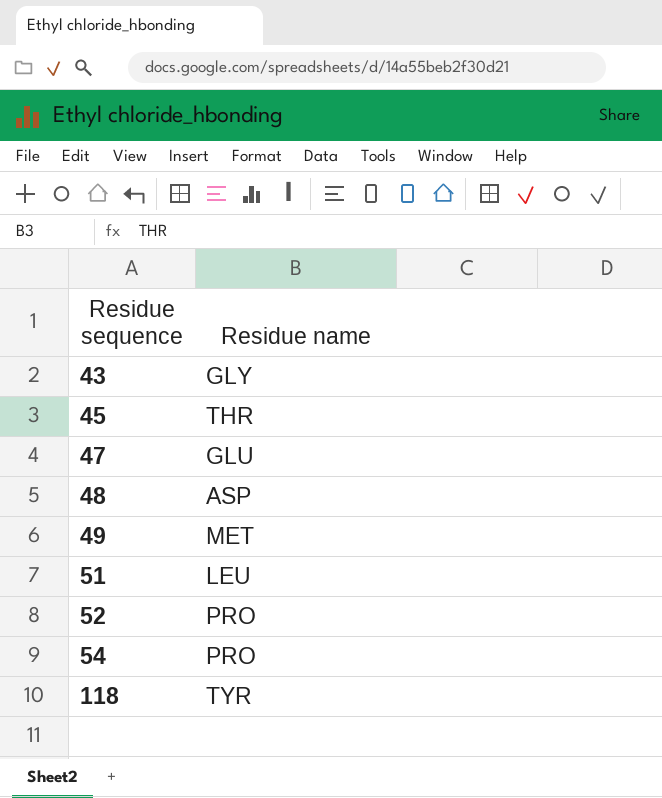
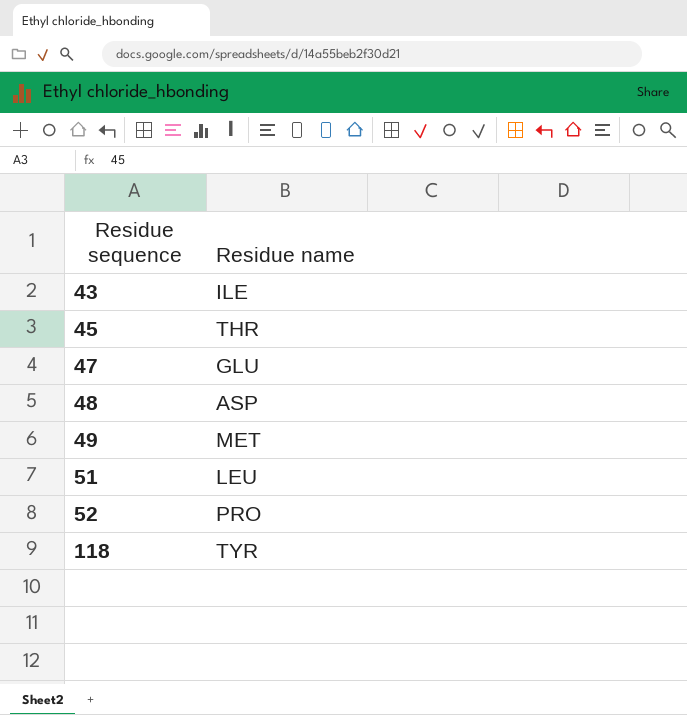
row 54: PRO -> none
43 | Residue name: GLY -> ILE

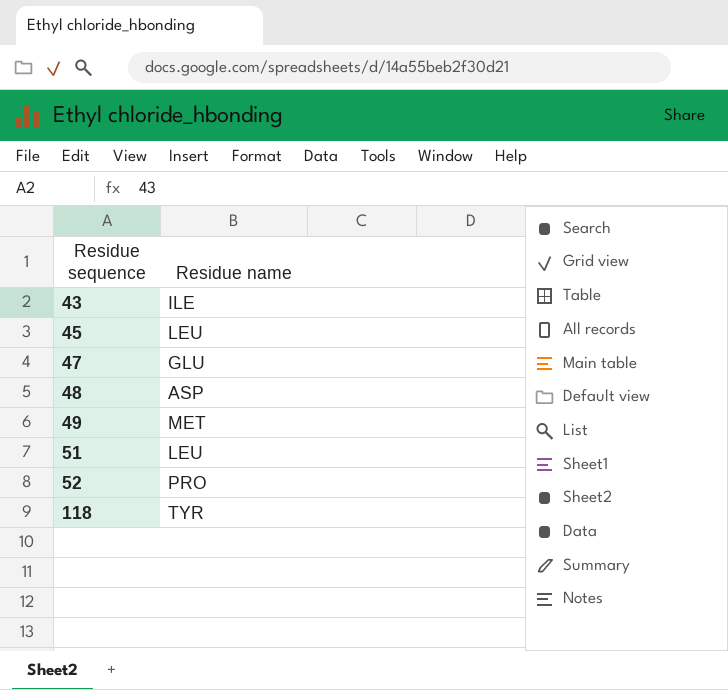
45 | Residue name: THR -> LEU

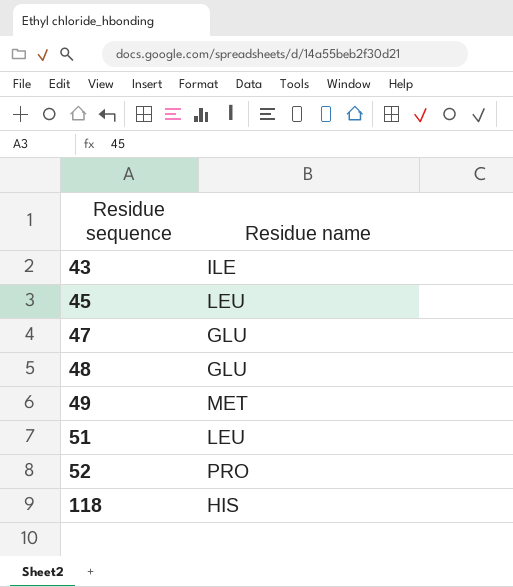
48 | Residue name: ASP -> GLU
118 | Residue name: TYR -> HIS

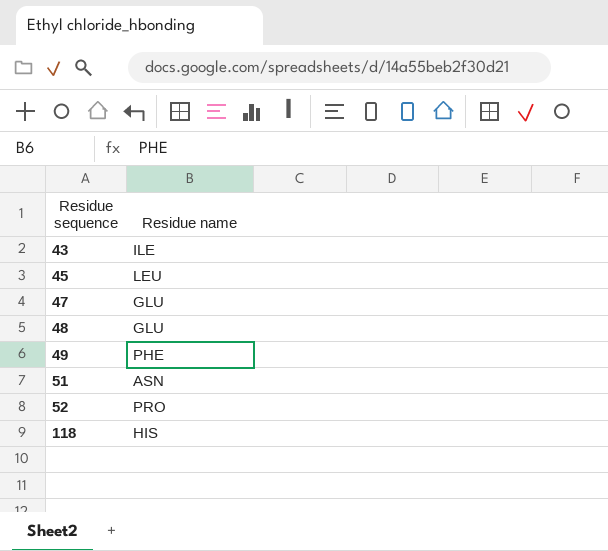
49 | Residue name: MET -> PHE
51 | Residue name: LEU -> ASN

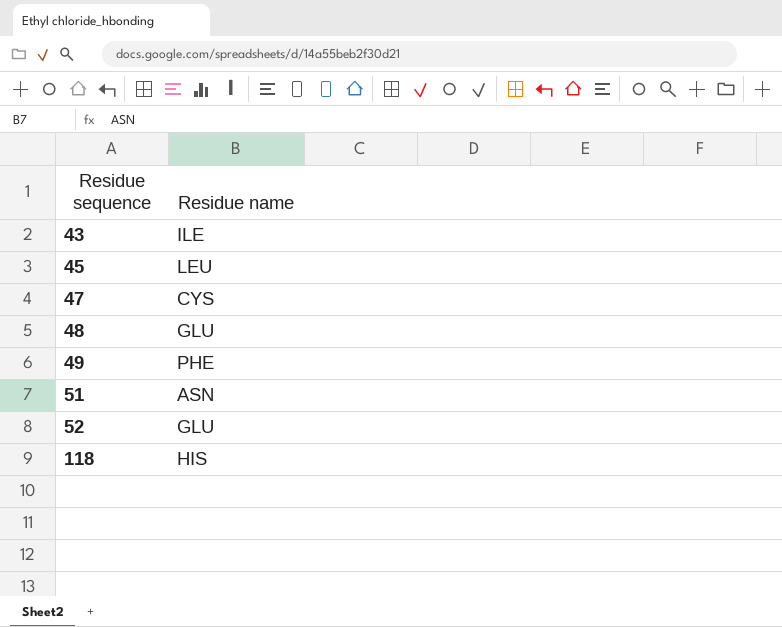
47 | Residue name: GLU -> CYS
52 | Residue name: PRO -> GLU

